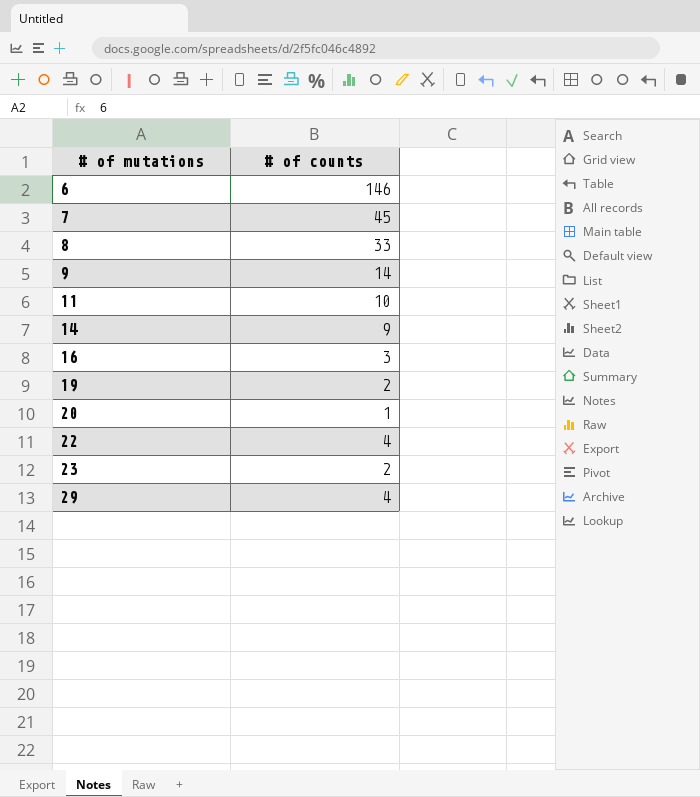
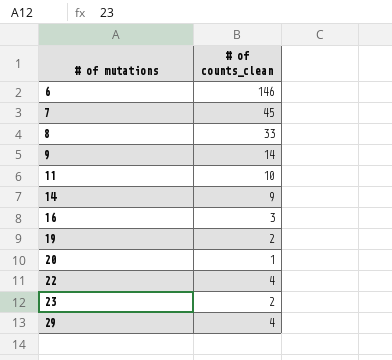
column name: # of counts -> # of counts_clean

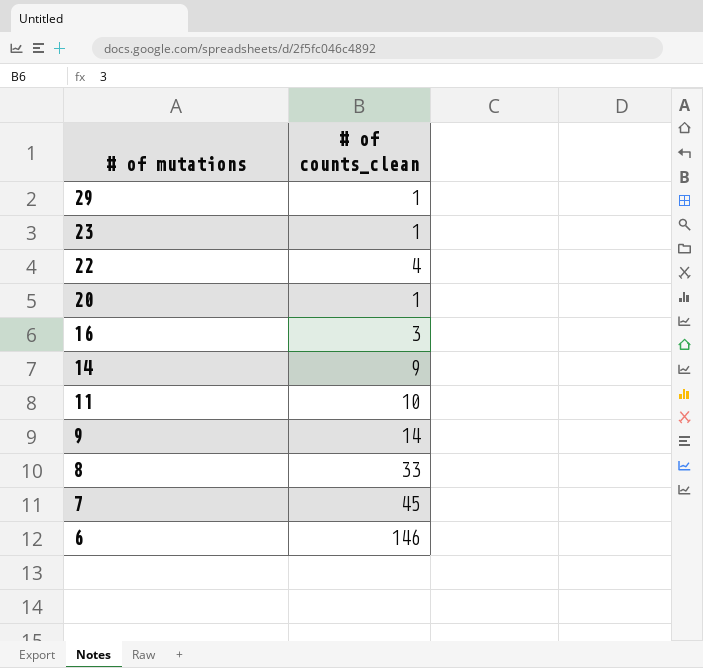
row order: # of mutations ascending -> # of mutations descending
row 19: 2 -> none
29 | # of counts_clean: 4 -> 1
23 | # of counts_clean: 2 -> 1

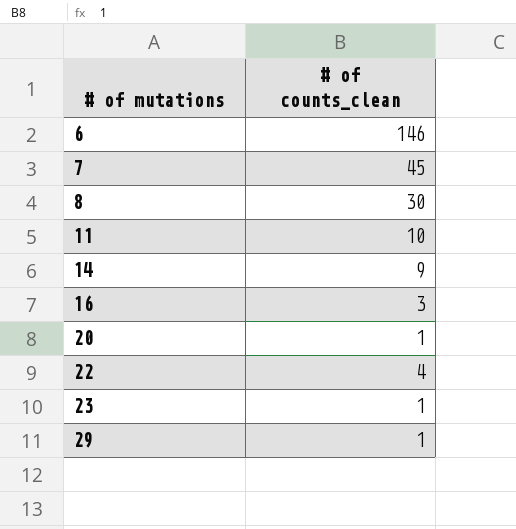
row order: # of mutations descending -> # of mutations ascending
row 9: 14 -> none
8 | # of counts_clean: 33 -> 30

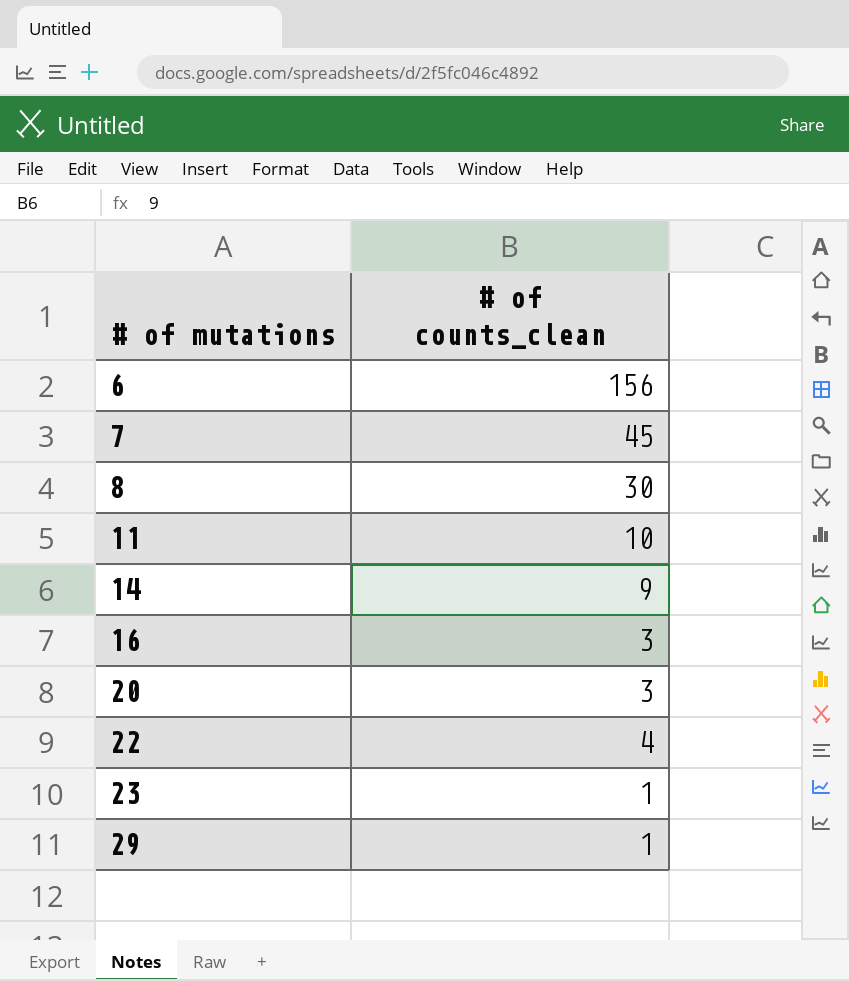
6 | # of counts_clean: 146 -> 156
20 | # of counts_clean: 1 -> 3

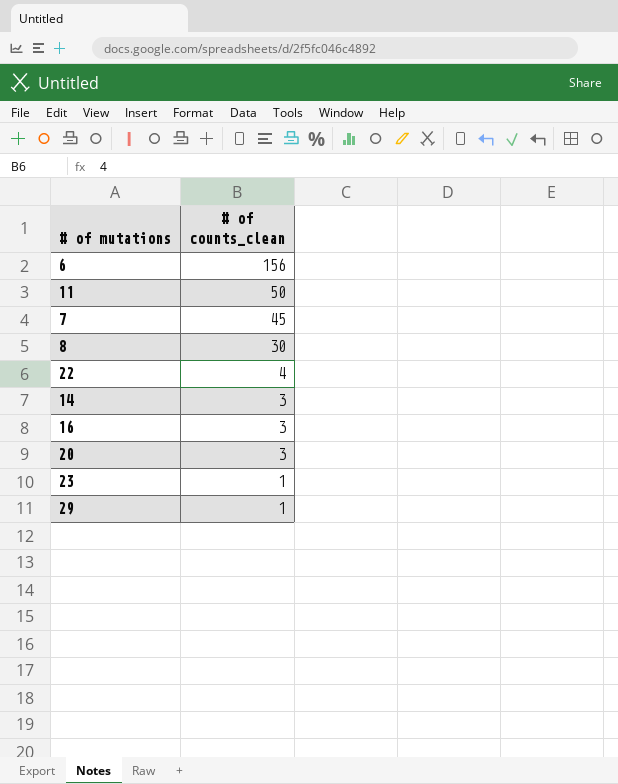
row order: # of mutations ascending -> # of counts_clean descending
11 | # of counts_clean: 10 -> 50
14 | # of counts_clean: 9 -> 3

